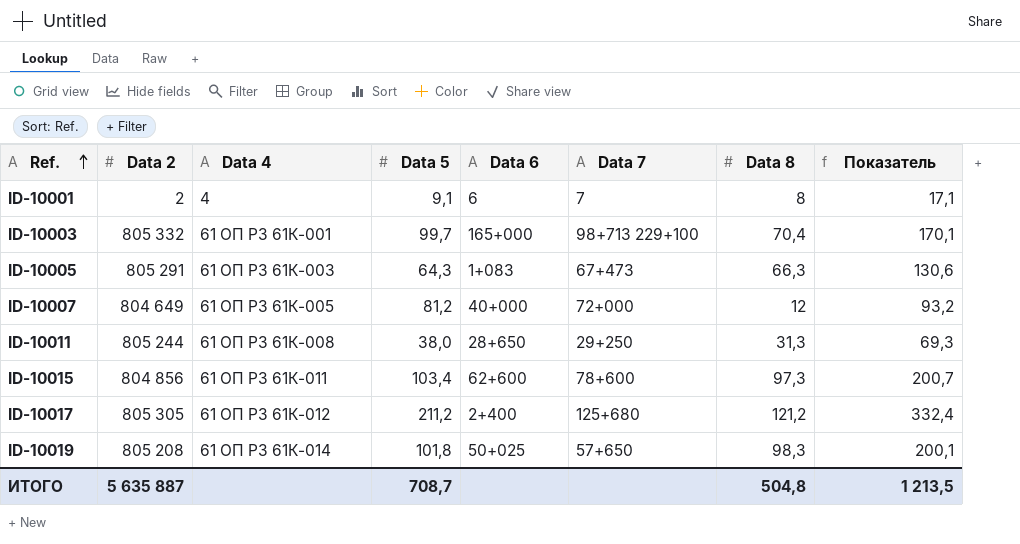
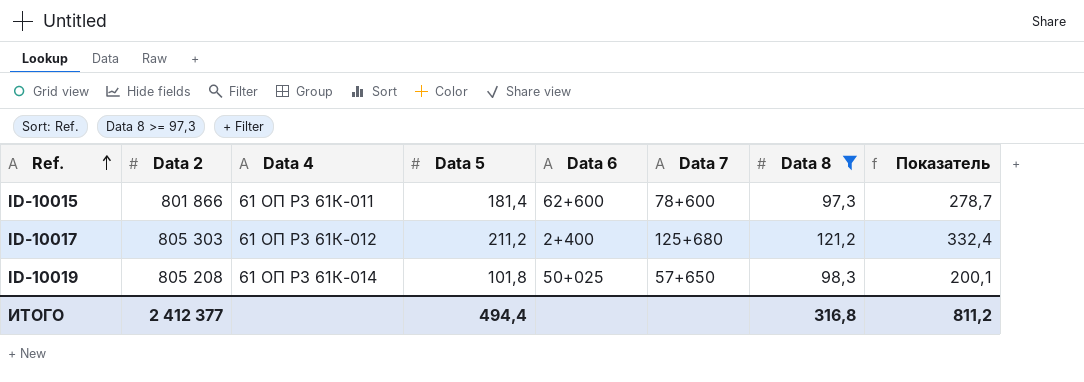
filter: none -> Data 8 >= 97,3
ID-10015 | Data 2: 804 856 -> 801 866
ID-10015 | Data 5: 103,4 -> 181,4
ID-10015 | Показатель: 200,7 -> 278,7
ID-10017 | Data 2: 805 305 -> 805 303
ИТОГО | Data 2: 5 635 887 -> 2 412 377
ИТОГО | Data 5: 708,7 -> 494,4
ИТОГО | Data 8: 504,8 -> 316,8
ИТОГО | Показатель: 1 213,5 -> 811,2

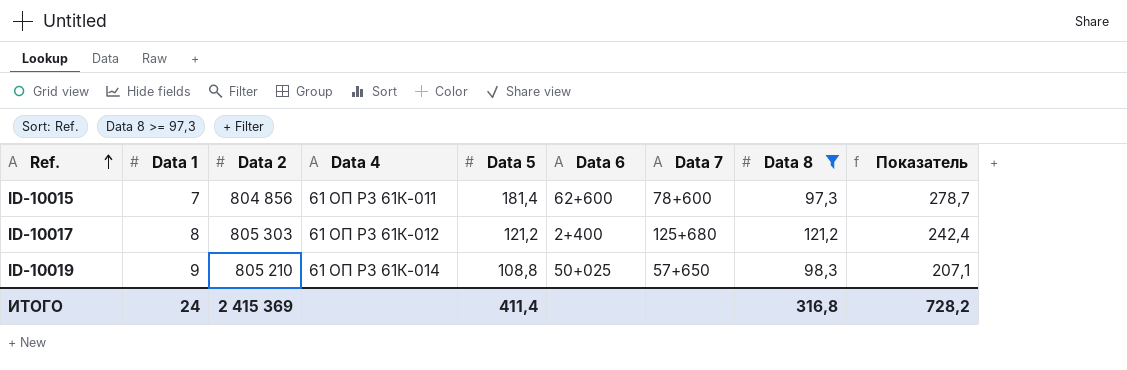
column Data 1 | position: none -> 2
ID-10015 | Data 2: 801 866 -> 804 856
ID-10017 | Data 5: 211,2 -> 121,2
ID-10017 | Показатель: 332,4 -> 242,4
ID-10019 | Data 2: 805 208 -> 805 210
ID-10019 | Data 5: 101,8 -> 108,8
ID-10019 | Показатель: 200,1 -> 207,1
ИТОГО | Data 2: 2 412 377 -> 2 415 369
ИТОГО | Data 5: 494,4 -> 411,4
ИТОГО | Показатель: 811,2 -> 728,2

